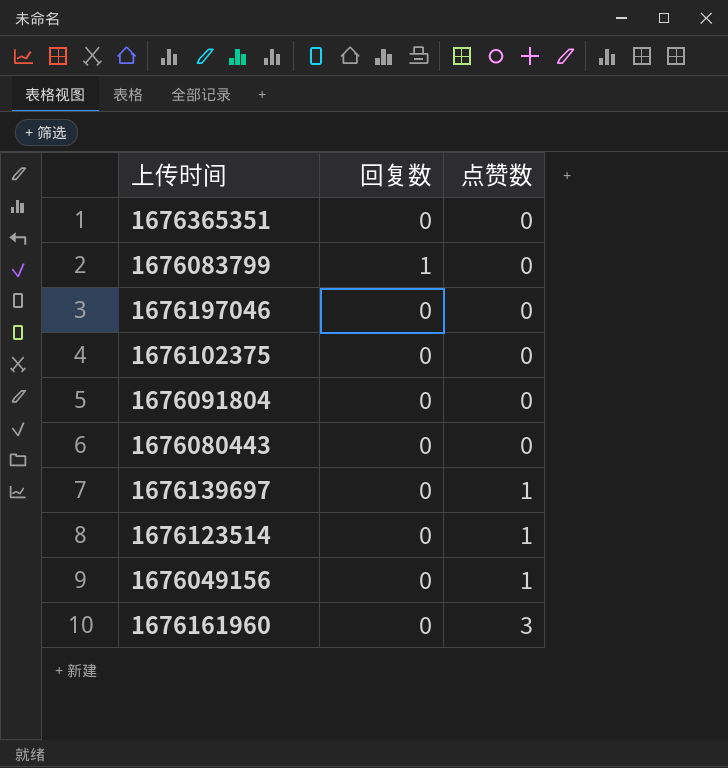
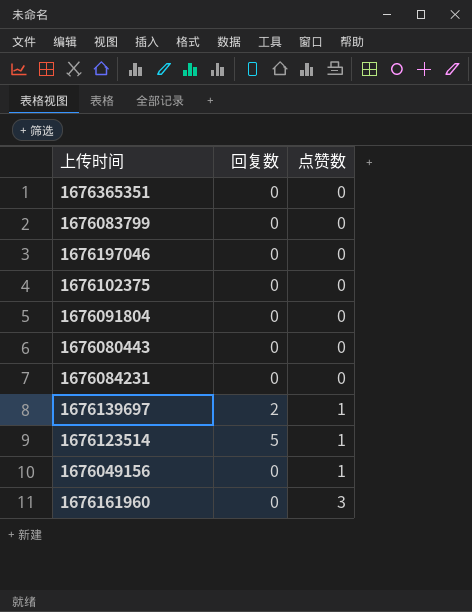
1676083799 | 回复数: 1 -> 0
row 1676084231: none -> 0 | 0
1676139697 | 回复数: 0 -> 2
1676123514 | 回复数: 0 -> 5

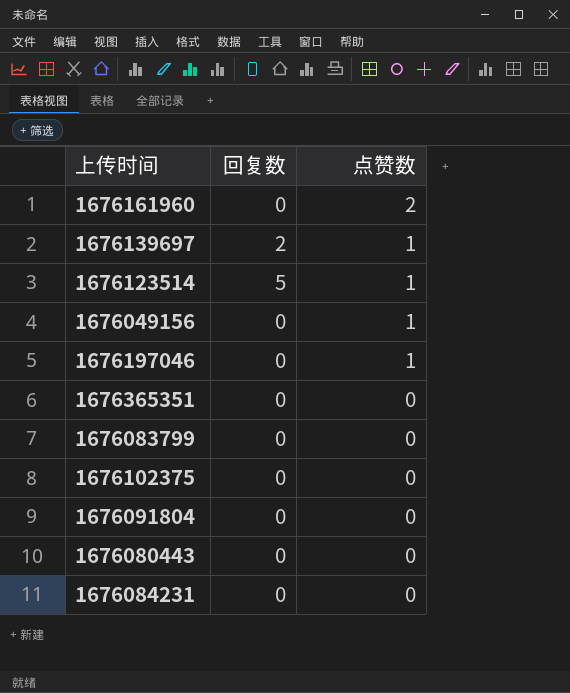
row order: 点赞数 ascending -> 点赞数 descending
1676161960 | 点赞数: 3 -> 2
1676197046 | 点赞数: 0 -> 1

